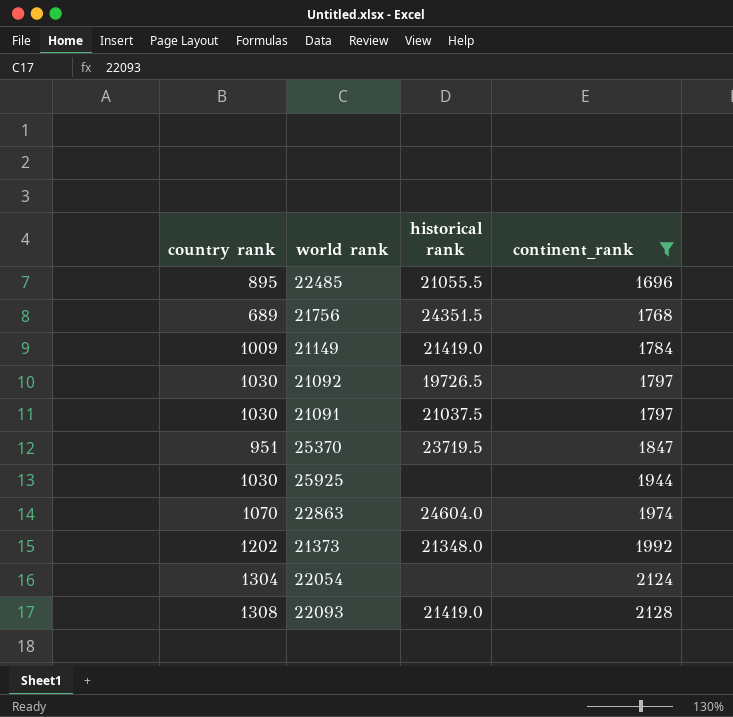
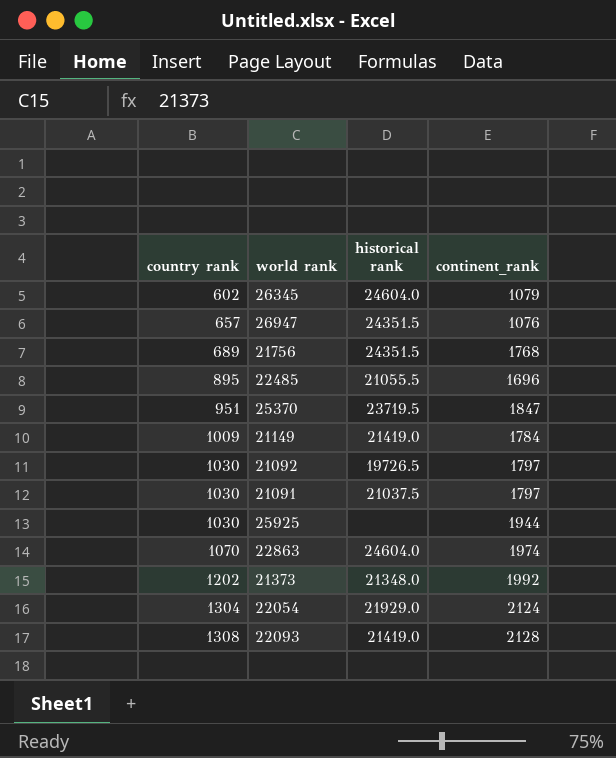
filter: continent_rank >= 1696 -> none
row order: continent_rank ascending -> country rank ascending
22054 | historical rank: none -> 21929.0

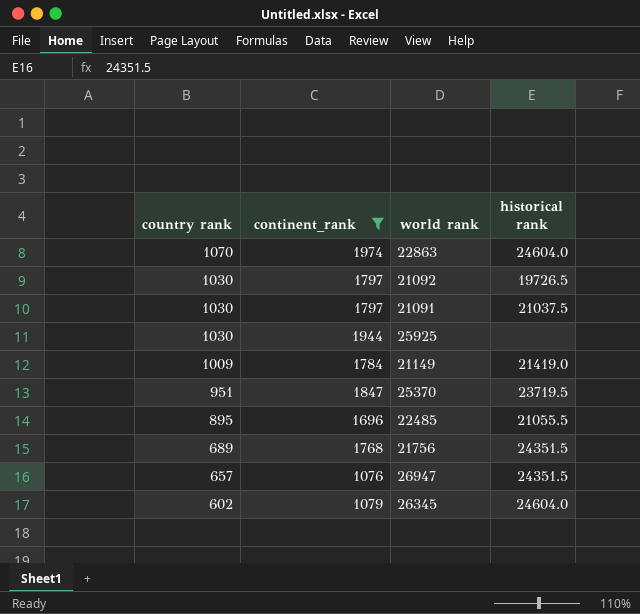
filter: none -> continent_rank <= 1974
row order: country rank ascending -> country rank descending
column continent_rank | position: 4 -> 2

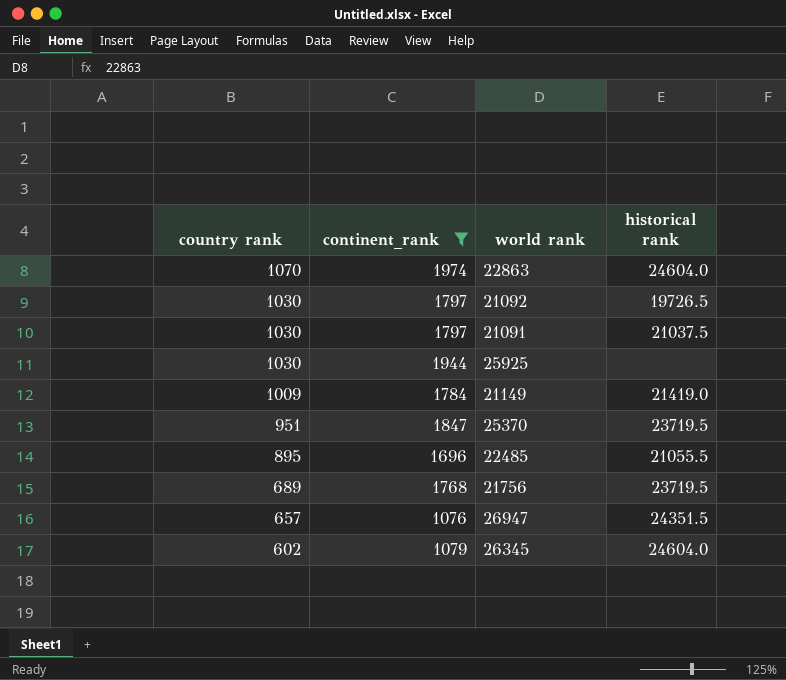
21756 | historical rank: 24351.5 -> 23719.5

